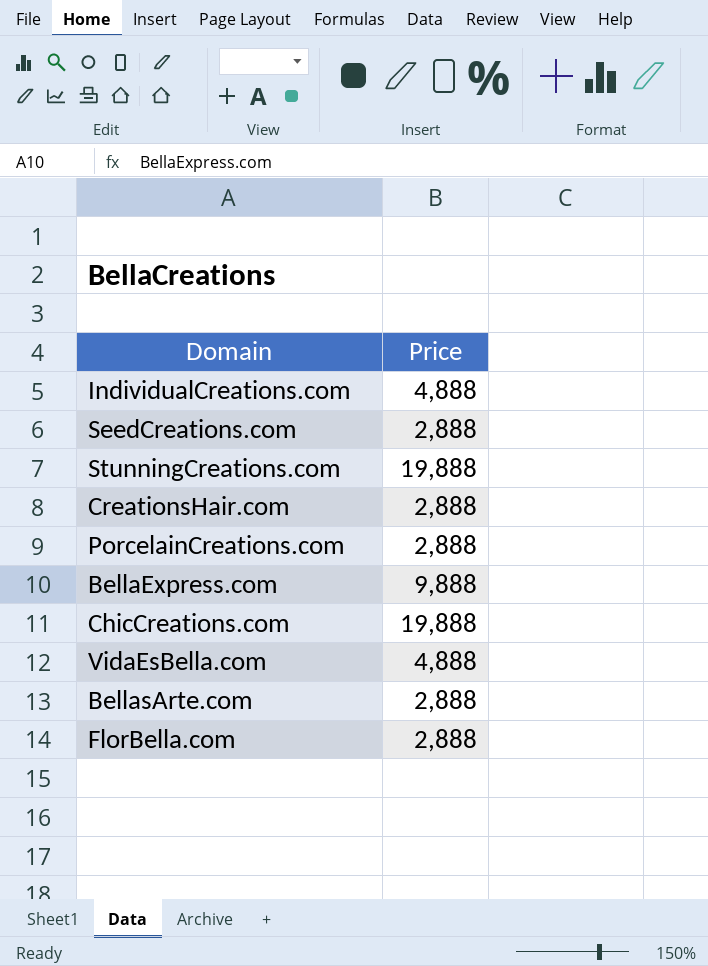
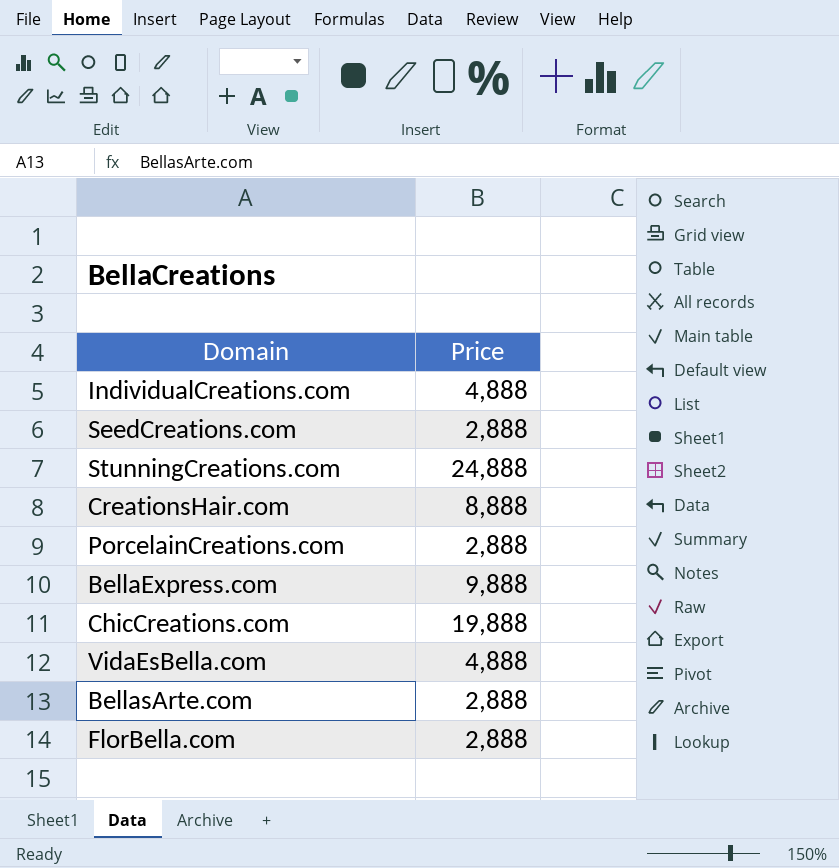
StunningCreations.com | Price: 19,888 -> 24,888
CreationsHair.com | Price: 2,888 -> 8,888

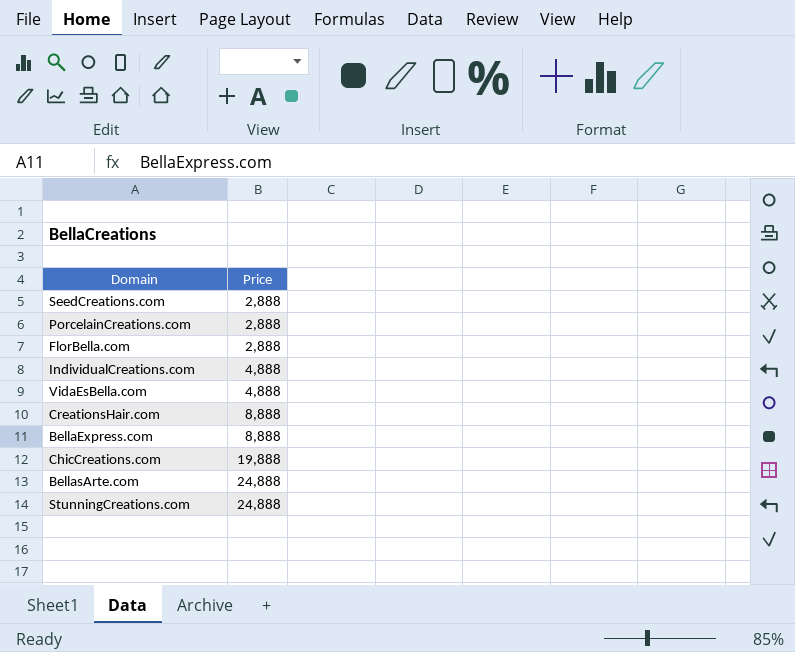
row order: none -> Price ascending
BellaExpress.com | Price: 9,888 -> 8,888
BellasArte.com | Price: 2,888 -> 24,888

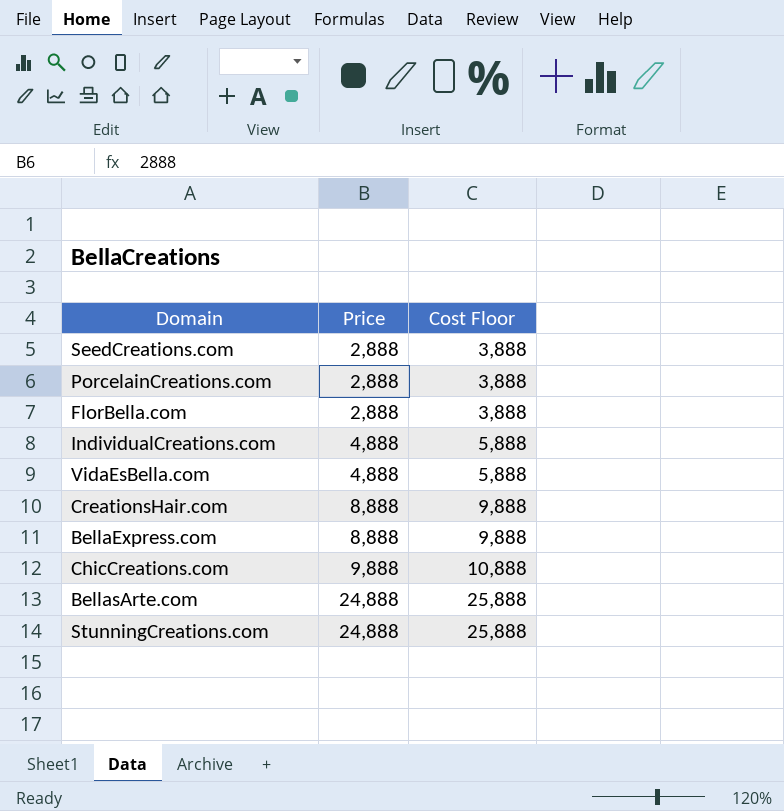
column Cost Floor | formula: none -> [Price] + 1000
ChicCreations.com | Price: 19,888 -> 9,888

